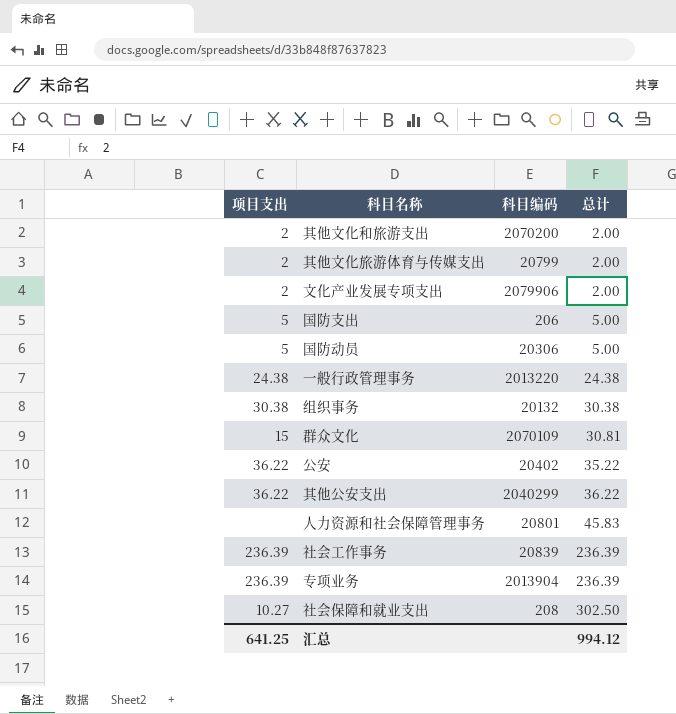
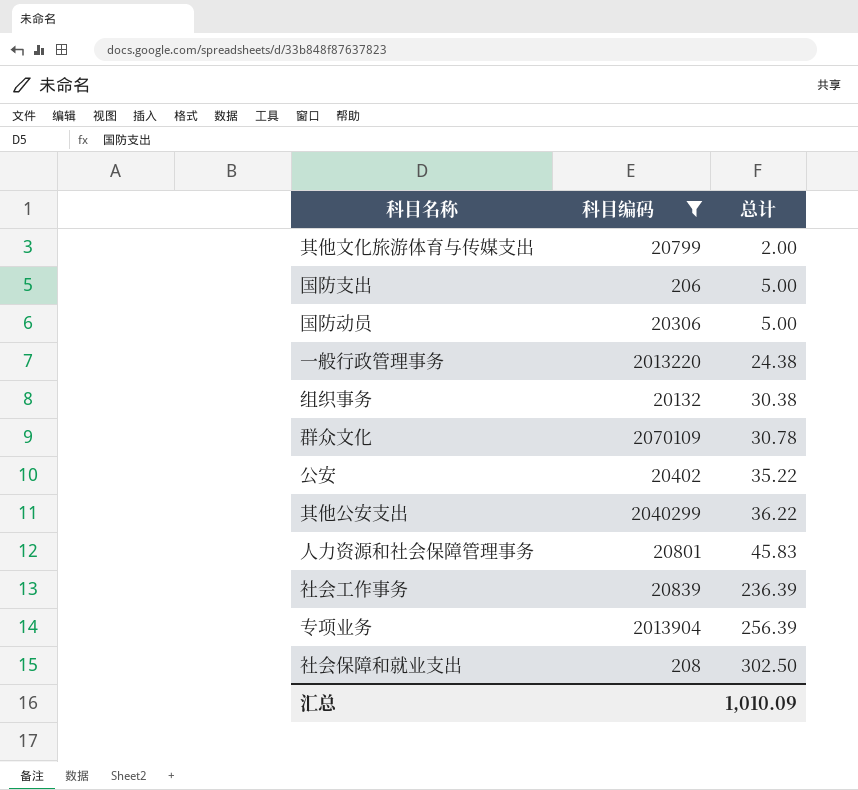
filter: none -> 科目编码 <= 2070109
column 项目支出 | position: 1 -> none
群众文化 | 总计: 30.81 -> 30.78
专项业务 | 总计: 236.39 -> 256.39
汇总 | 总计: 994.12 -> 1,010.09

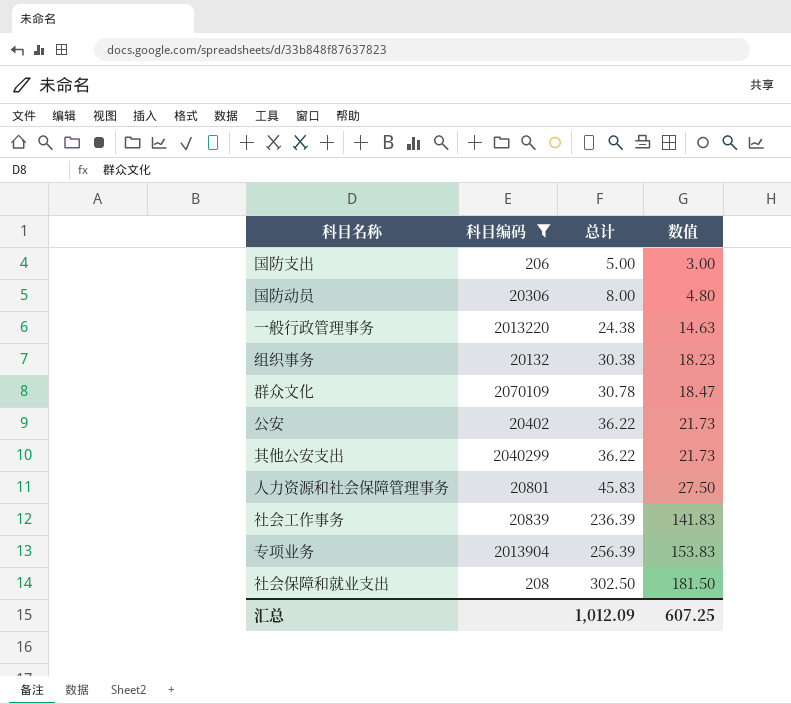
column 数值 | formula: none -> [总计] * 0.6
row 其他文化旅游体育与传媒支出: 20799 | 2.00 -> none
国防动员 | 总计: 5.00 -> 8.00
公安 | 总计: 35.22 -> 36.22
汇总 | 总计: 1,010.09 -> 1,012.09

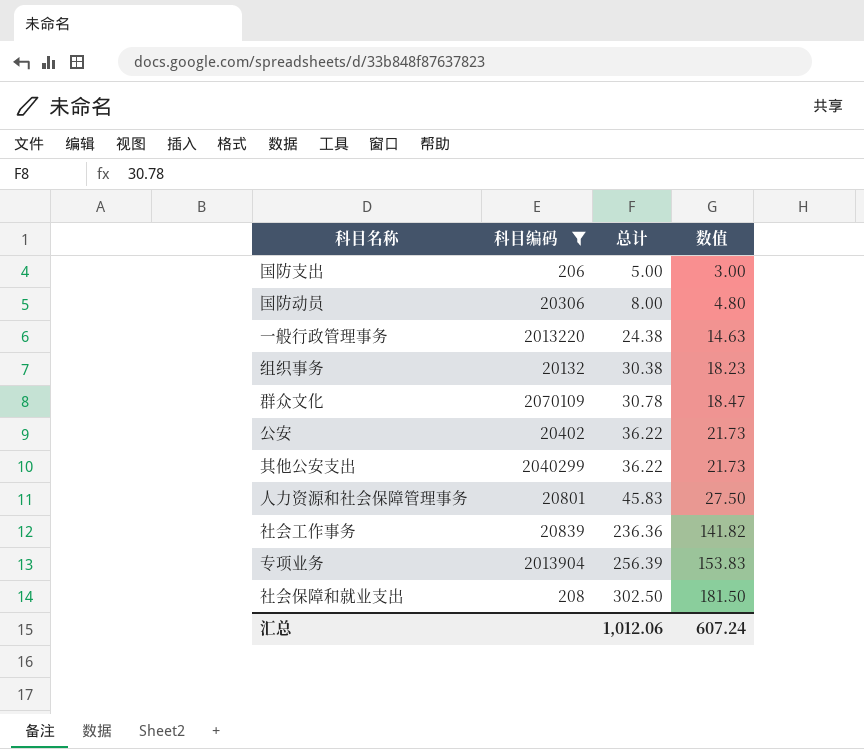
社会工作事务 | 总计: 236.39 -> 236.36
社会工作事务 | 数值: 141.83 -> 141.82
汇总 | 总计: 1,012.09 -> 1,012.06
汇总 | 数值: 607.25 -> 607.24

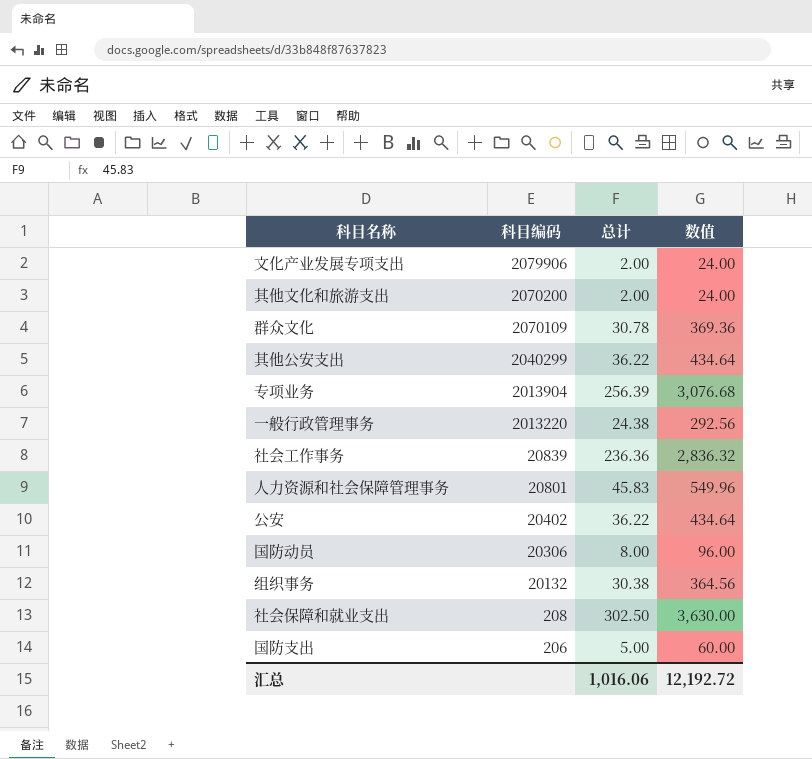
filter: 科目编码 <= 2070109 -> none
row order: 总计 ascending -> 科目编码 descending
column 数值 | formula: [总计] * 0.6 -> [总计] * 12
汇总 | 总计: 1,012.06 -> 1,016.06
汇总 | 数值: 607.24 -> 12,192.72

